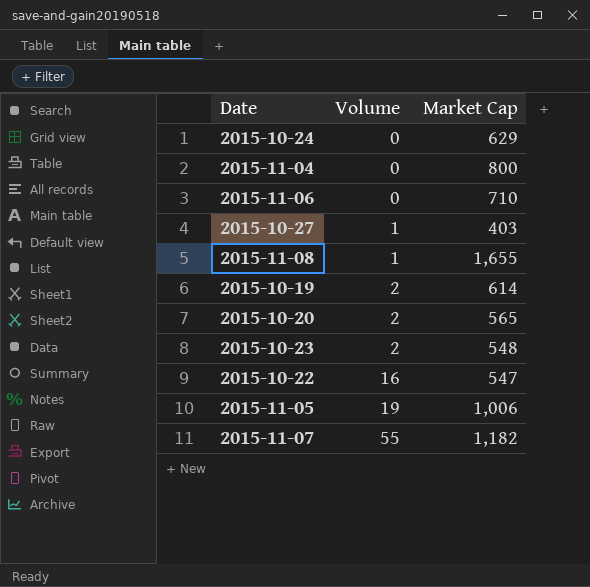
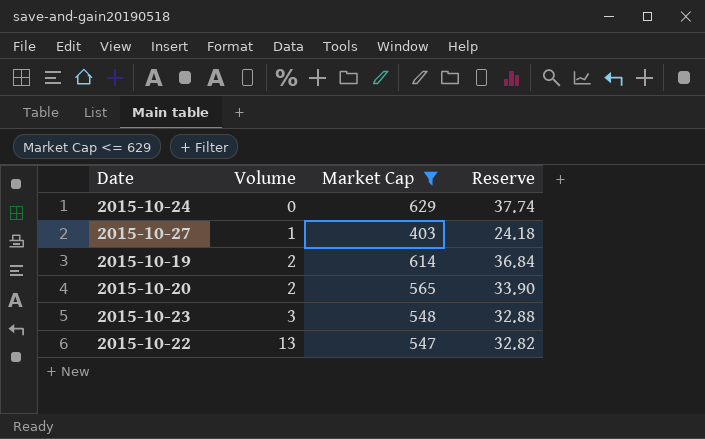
filter: none -> Market Cap <= 629
column Reserve | formula: none -> [Market Cap] * 0.06
2015-10-23 | Volume: 2 -> 3
2015-10-22 | Volume: 16 -> 13

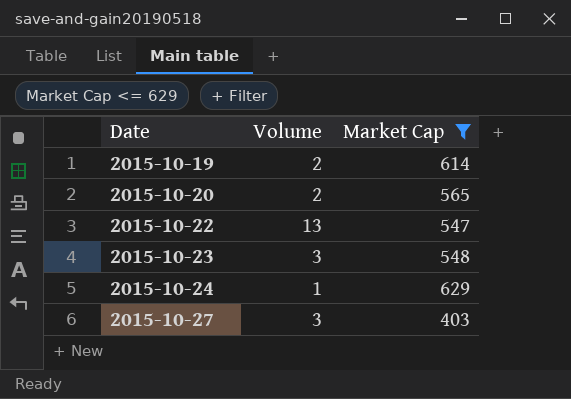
row order: Volume ascending -> Date ascending
column Reserve | formula: [Market Cap] * 0.06 -> none
2015-10-24 | Volume: 0 -> 1
2015-10-27 | Volume: 1 -> 3

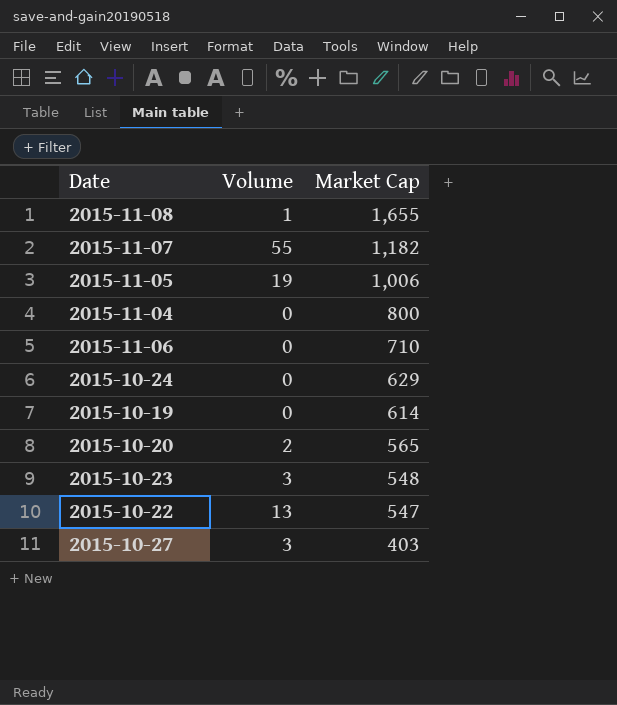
filter: Market Cap <= 629 -> none
row order: Date ascending -> Market Cap descending
2015-10-24 | Volume: 1 -> 0
2015-10-19 | Volume: 2 -> 0

